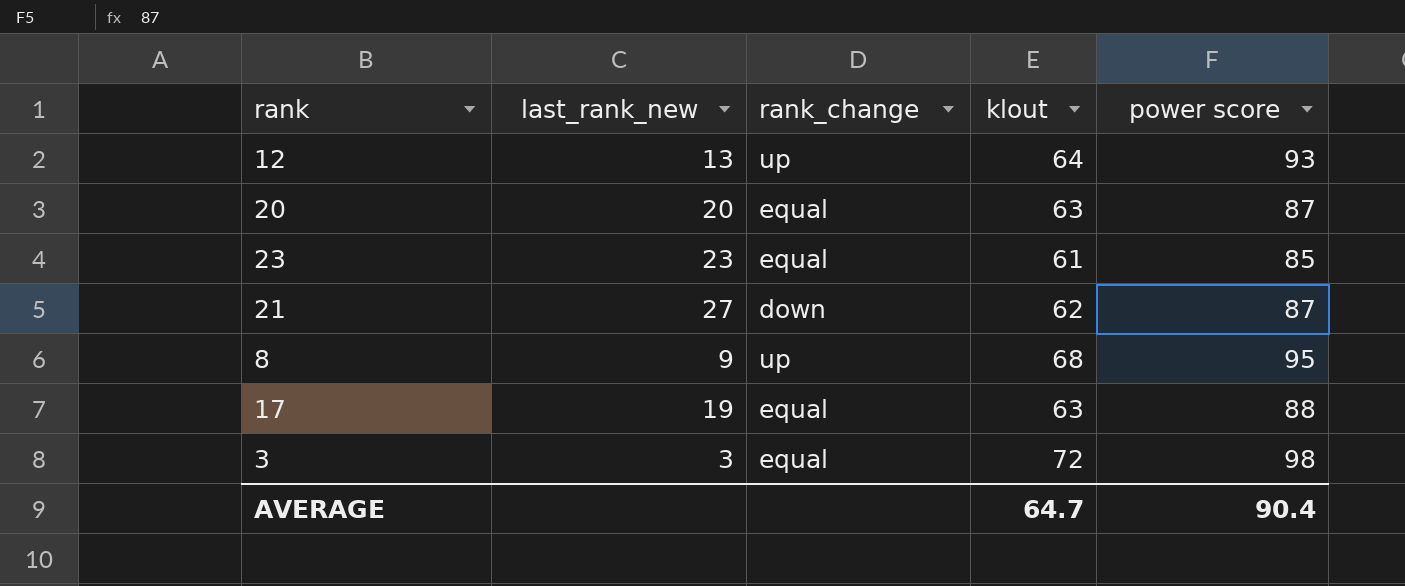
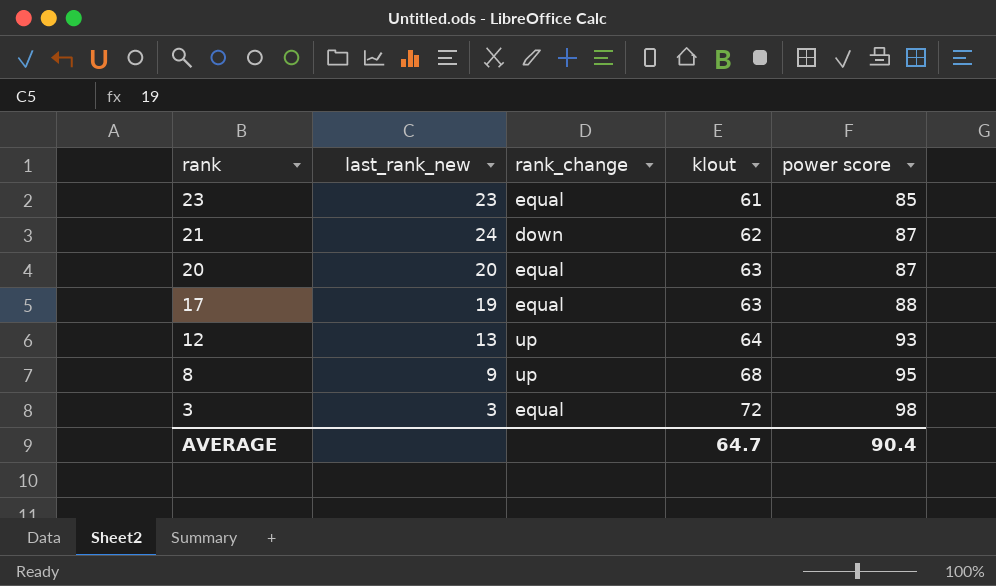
row order: none -> rank descending
21 | last_rank_new: 27 -> 24

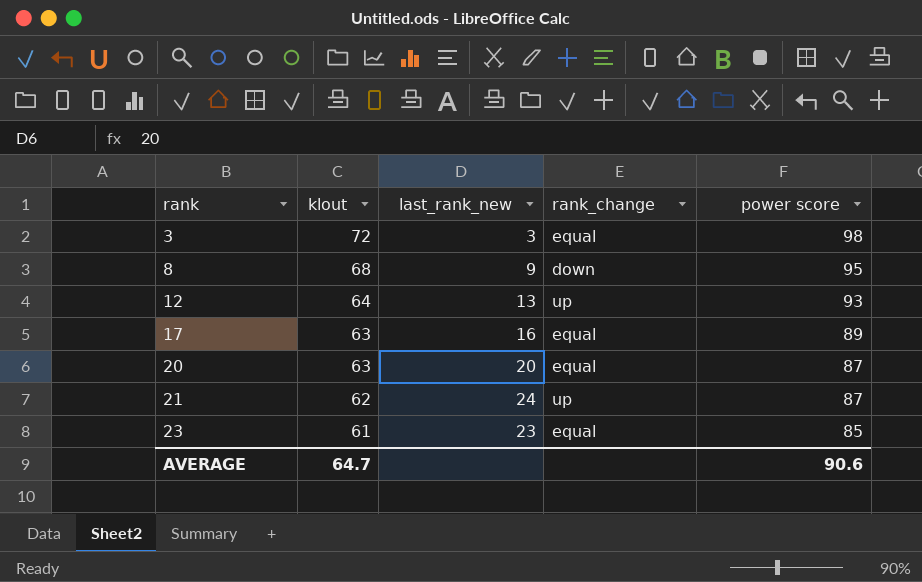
row order: rank descending -> rank ascending
column klout | position: 4 -> 2
8 | rank_change: up -> down
17 | last_rank_new: 19 -> 16
17 | power score: 88 -> 89
21 | rank_change: down -> up
AVERAGE | power score: 90.4 -> 90.6

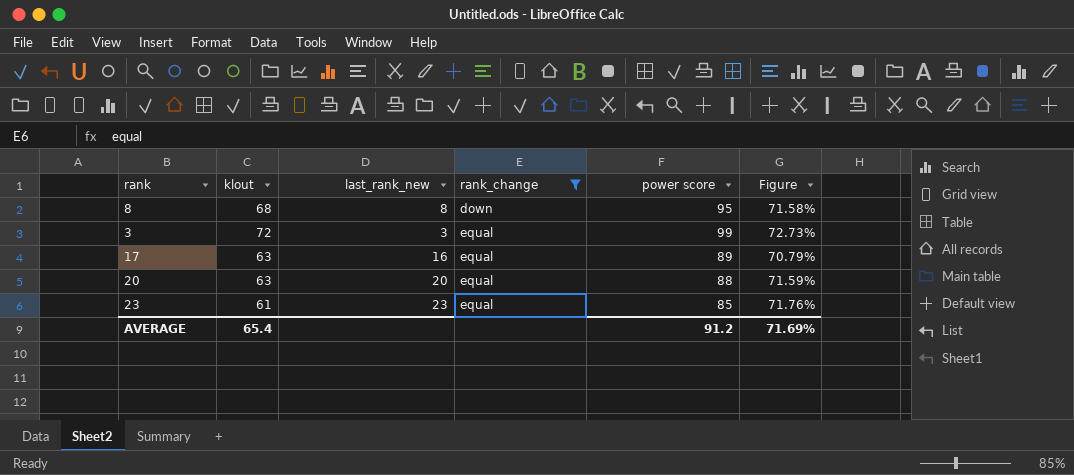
filter: none -> rank_change != up
row order: rank ascending -> rank_change ascending
column Figure | formula: none -> [klout] / [power score]
8 | last_rank_new: 9 -> 8
3 | power score: 98 -> 99
20 | power score: 87 -> 88
AVERAGE | klout: 64.7 -> 65.4
AVERAGE | power score: 90.6 -> 91.2

